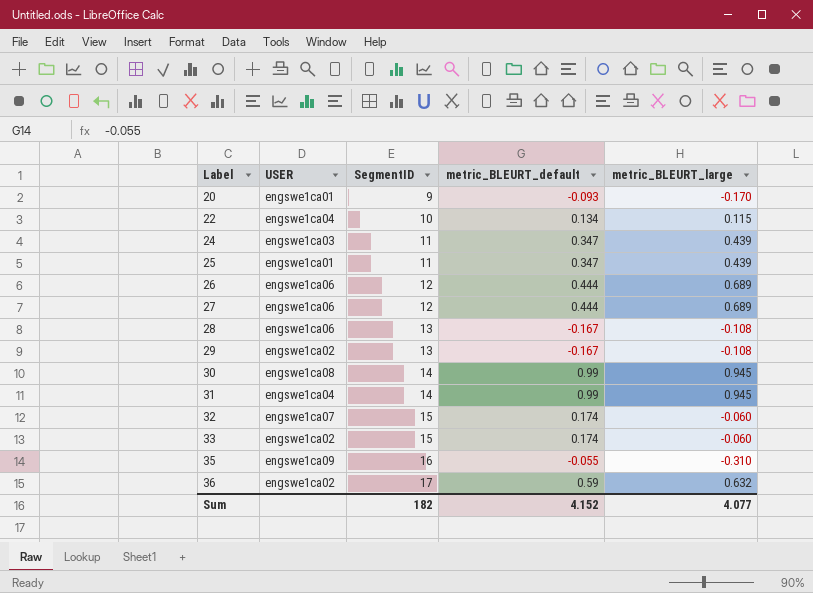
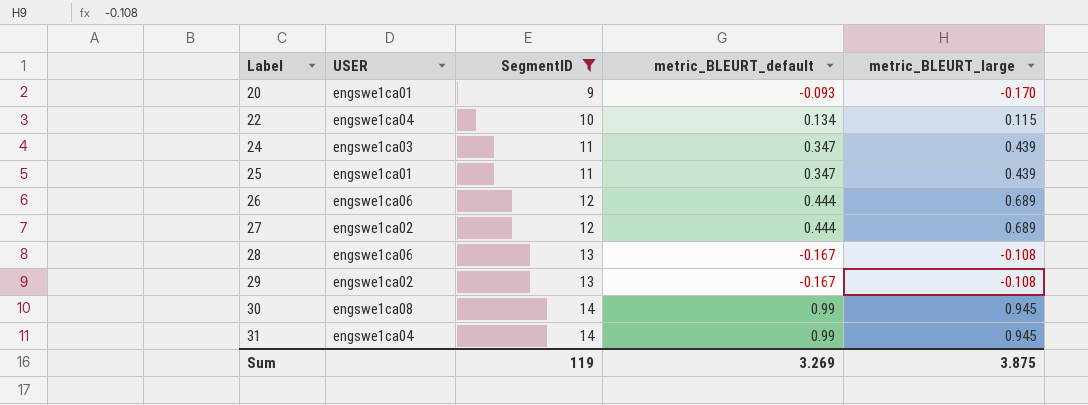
filter: none -> SegmentID <= 14
27 | USER: engswe1ca06 -> engswe1ca02
Sum | SegmentID: 182 -> 119
Sum | metric_BLEURT_default: 4.152 -> 3.269
Sum | metric_BLEURT_large: 4.077 -> 3.875

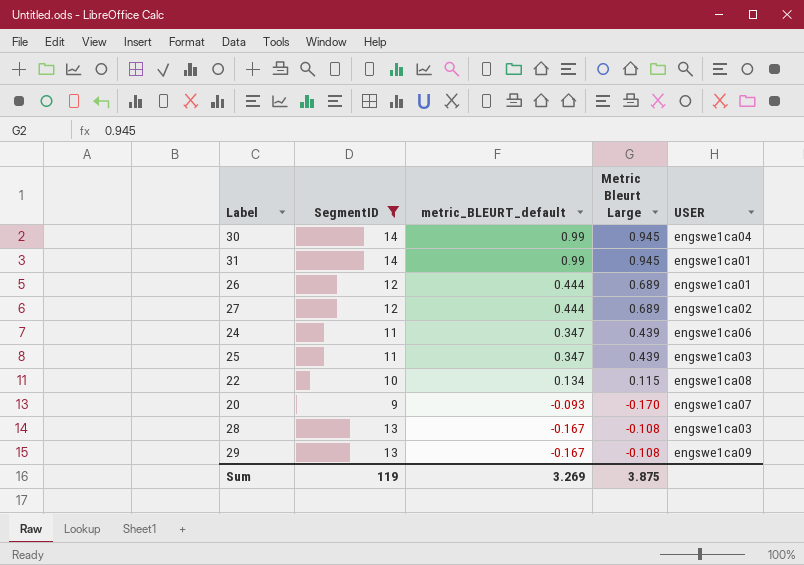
row order: Label ascending -> metric_BLEURT_default descending
column name: metric_BLEURT_large -> Metric Bleurt Large
column USER | position: 2 -> 5
30 | USER: engswe1ca08 -> engswe1ca04
31 | USER: engswe1ca04 -> engswe1ca01
26 | USER: engswe1ca06 -> engswe1ca01
24 | USER: engswe1ca03 -> engswe1ca06
25 | USER: engswe1ca01 -> engswe1ca03
22 | USER: engswe1ca04 -> engswe1ca08
20 | USER: engswe1ca01 -> engswe1ca07
28 | USER: engswe1ca06 -> engswe1ca03
29 | USER: engswe1ca02 -> engswe1ca09

